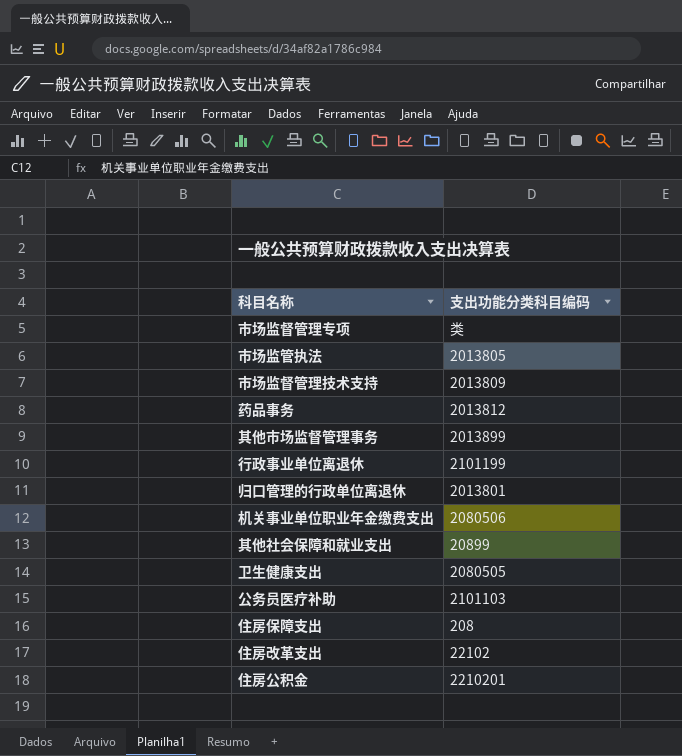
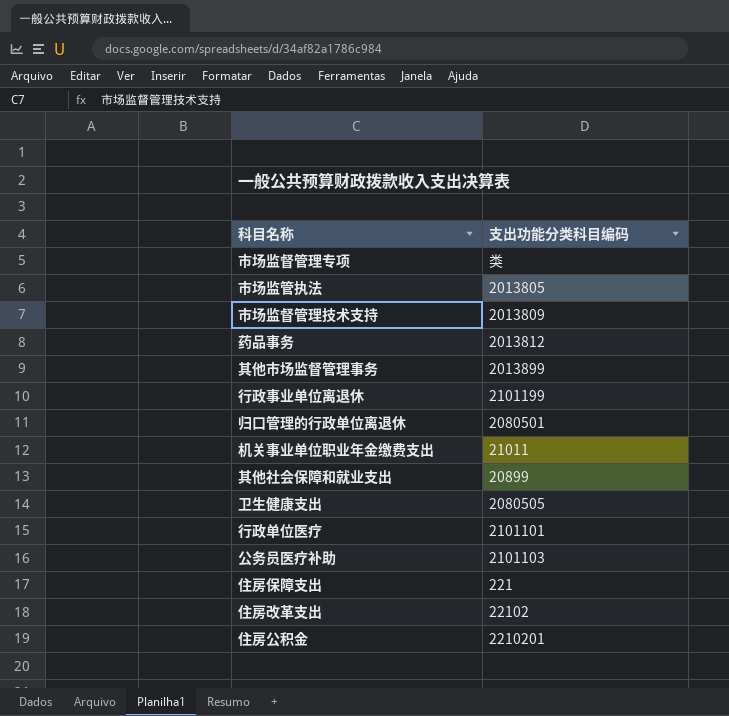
归口管理的行政单位离退休 | 支出功能分类科目编码: 2013801 -> 2080501
机关事业单位职业年金缴费支出 | 支出功能分类科目编码: 2080506 -> 21011
row 行政单位医疗: none -> 2101101
住房保障支出 | 支出功能分类科目编码: 208 -> 221

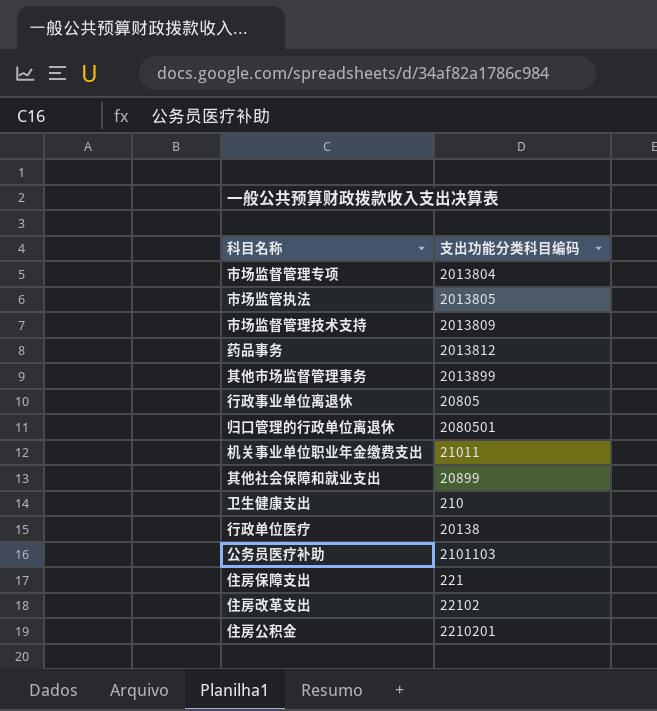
市场监督管理专项 | 支出功能分类科目编码: 类 -> 2013804
行政事业单位离退休 | 支出功能分类科目编码: 2101199 -> 20805
卫生健康支出 | 支出功能分类科目编码: 2080505 -> 210
行政单位医疗 | 支出功能分类科目编码: 2101101 -> 20138

